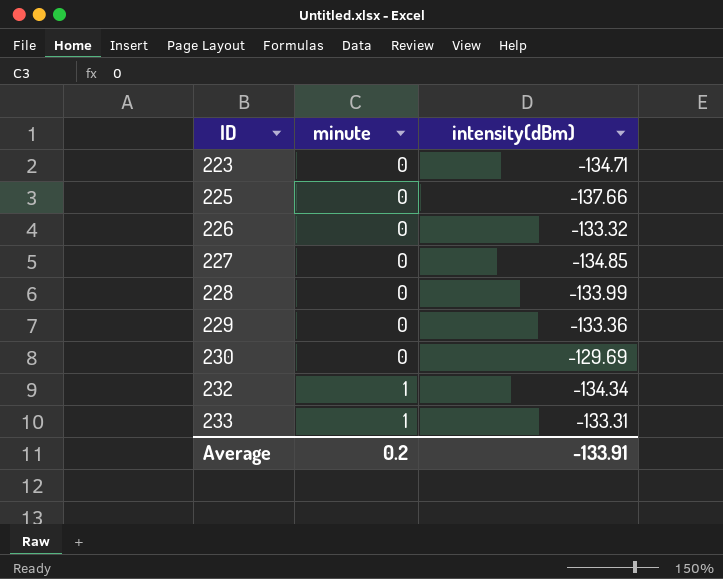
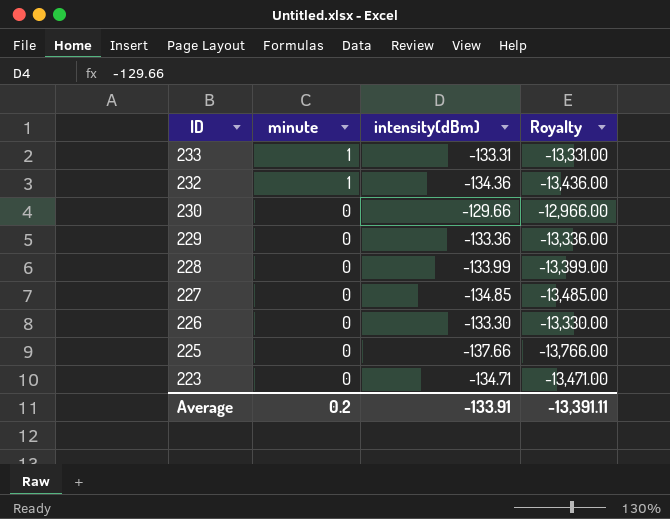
row order: ID ascending -> ID descending
column Royalty | formula: none -> [intensity(dBm)] * 100
232 | intensity(dBm): -134.34 -> -134.36
230 | intensity(dBm): -129.69 -> -129.66
226 | intensity(dBm): -133.32 -> -133.30

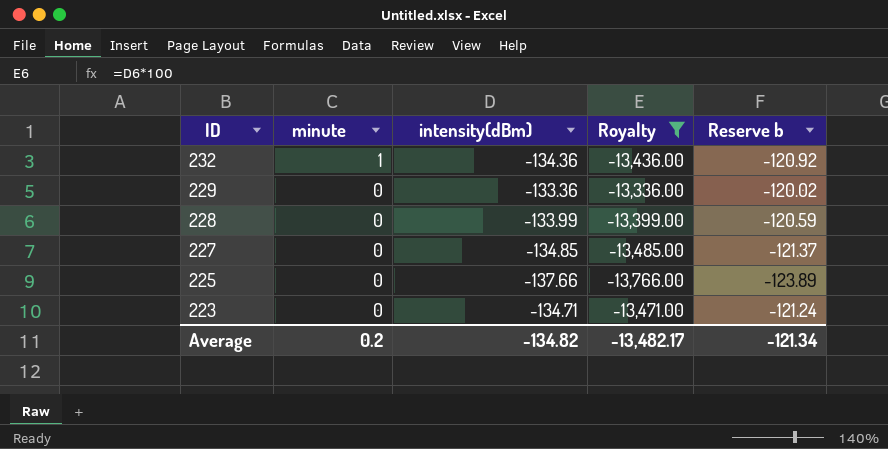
filter: none -> Royalty <= -13,336.00
column Reserve b | formula: none -> [intensity(dBm)] * 0.9
Average | intensity(dBm): -133.91 -> -134.82
Average | Royalty: -13,391.11 -> -13,482.17

